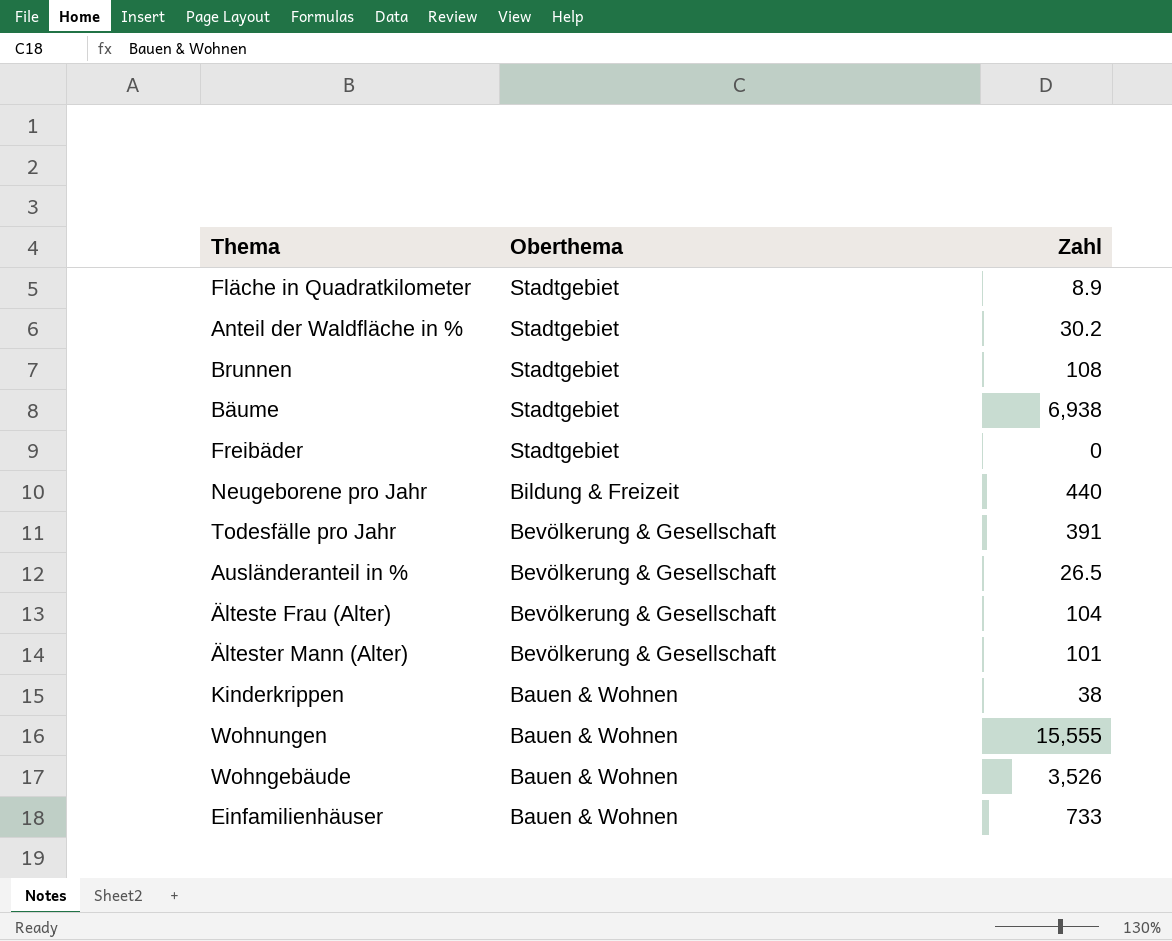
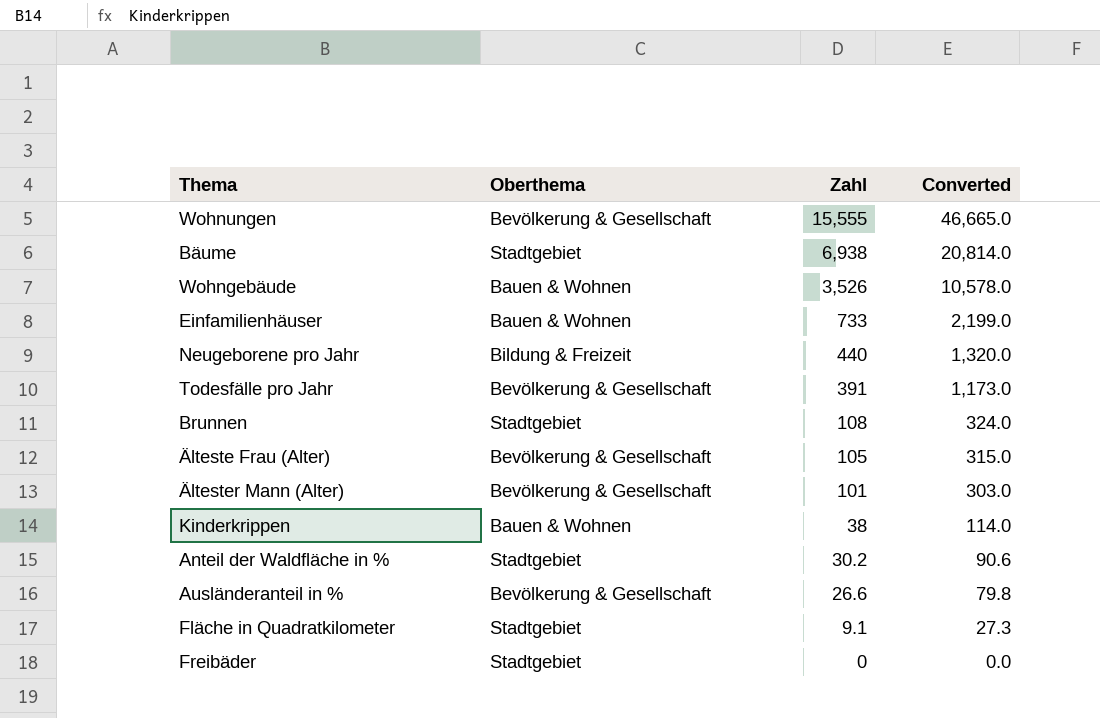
row order: Oberthema descending -> Zahl descending
column Converted | formula: none -> [Zahl] * 3
Wohnungen | Oberthema: Bauen & Wohnen -> Bevölkerung & Gesellschaft
Älteste Frau (Alter) | Zahl: 104 -> 105
Ausländeranteil in % | Zahl: 26.5 -> 26.6
Fläche in Quadratkilometer | Zahl: 8.9 -> 9.1

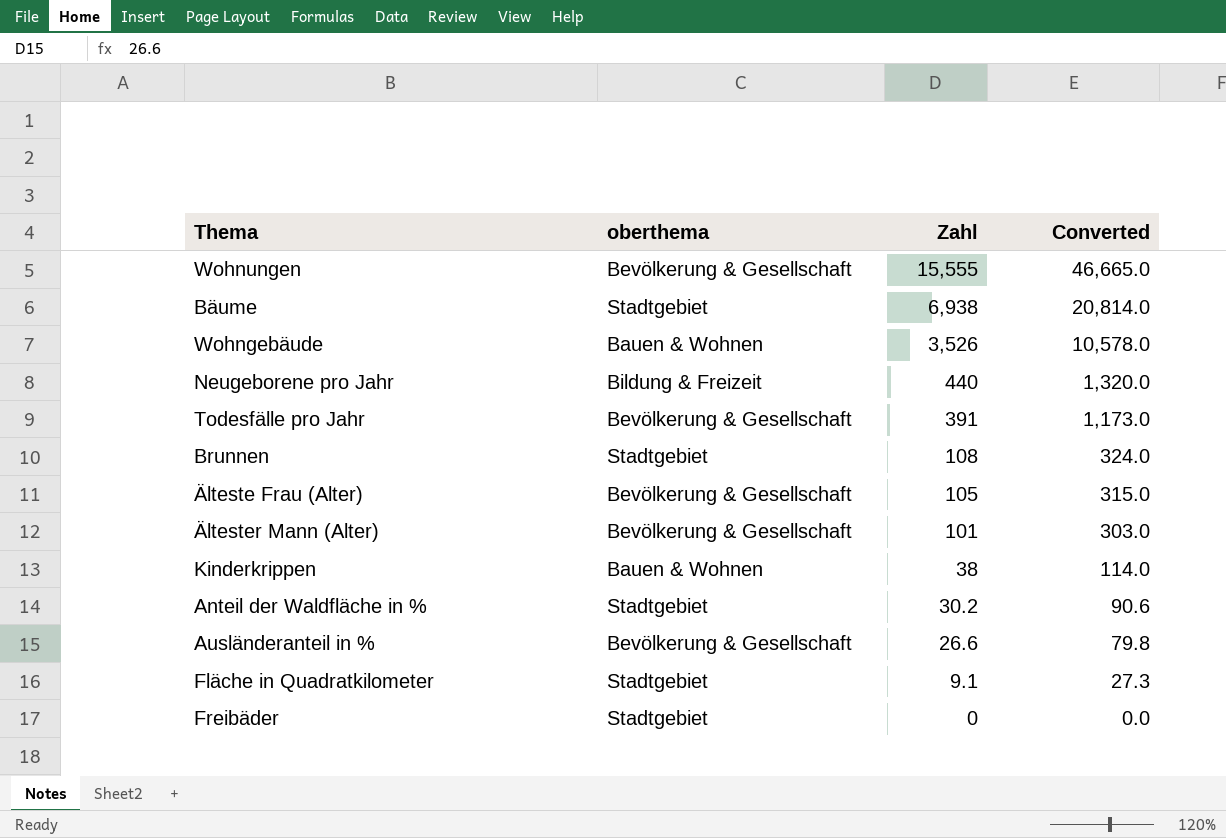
column name: Oberthema -> oberthema
row Einfamilienhäuser: Bauen & Wohnen | 733 | 2,199.0 -> none

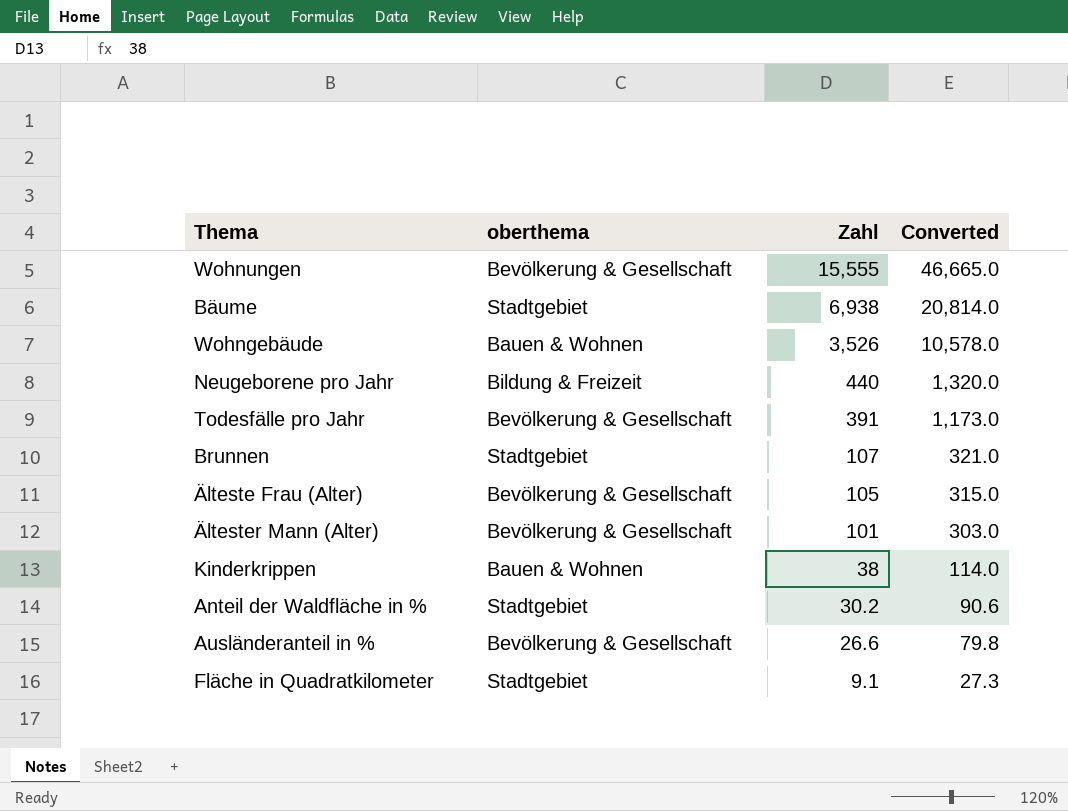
row Freibäder: Stadtgebiet | 0 | 0.0 -> none
Brunnen | Zahl: 108 -> 107
Brunnen | Converted: 324.0 -> 321.0

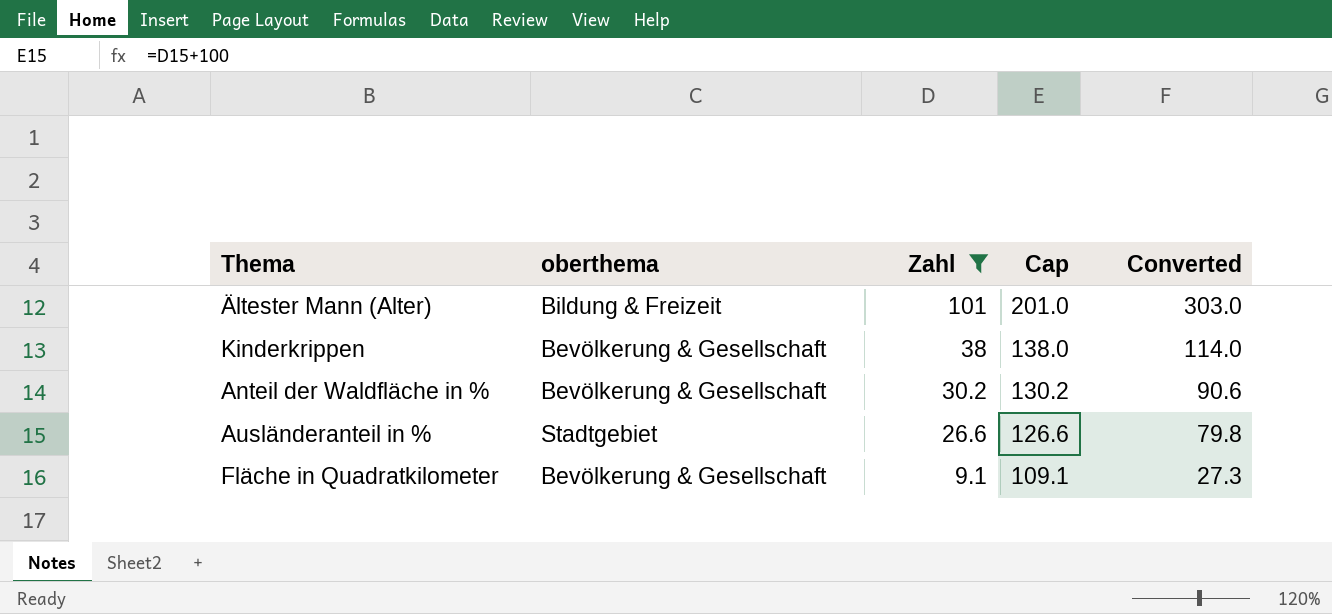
filter: none -> Zahl <= 101
column Cap | formula: none -> [Zahl] + 100
Ältester Mann (Alter) | oberthema: Bevölkerung & Gesellschaft -> Bildung & Freizeit
Kinderkrippen | oberthema: Bauen & Wohnen -> Bevölkerung & Gesellschaft
Anteil der Waldfläche in % | oberthema: Stadtgebiet -> Bevölkerung & Gesellschaft
Ausländeranteil in % | oberthema: Bevölkerung & Gesellschaft -> Stadtgebiet
Fläche in Quadratkilometer | oberthema: Stadtgebiet -> Bevölkerung & Gesellschaft

